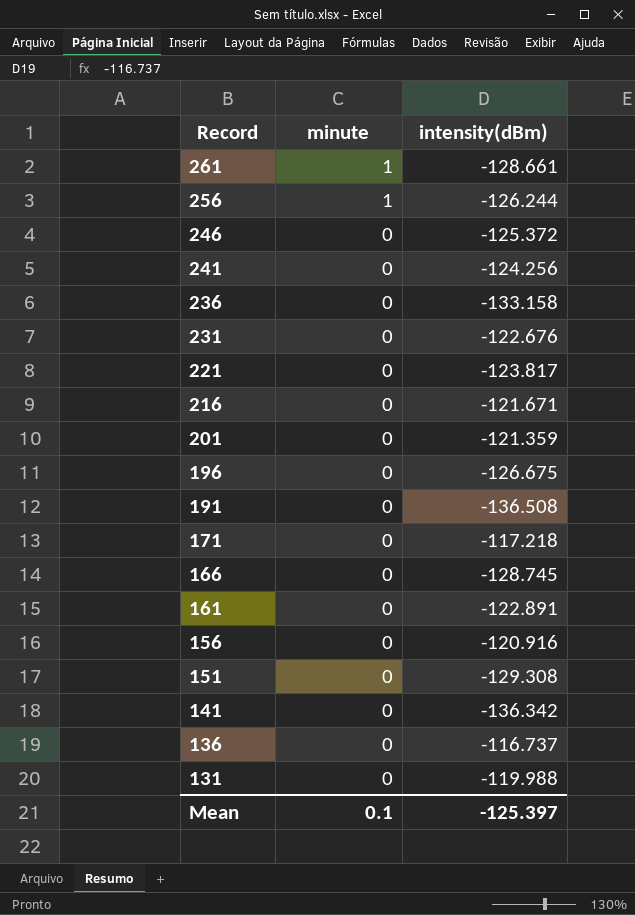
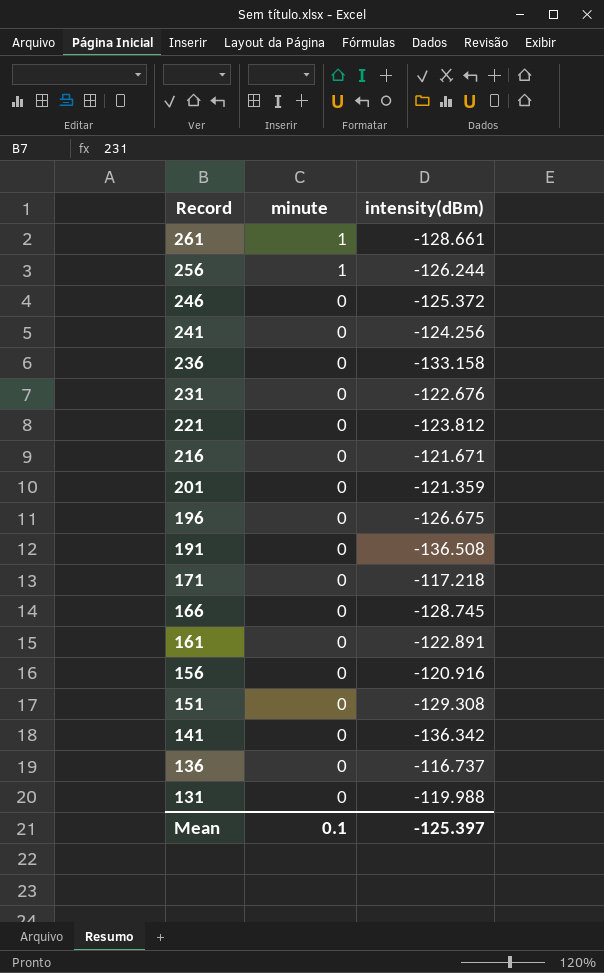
221 | intensity(dBm): -123.817 -> -123.812

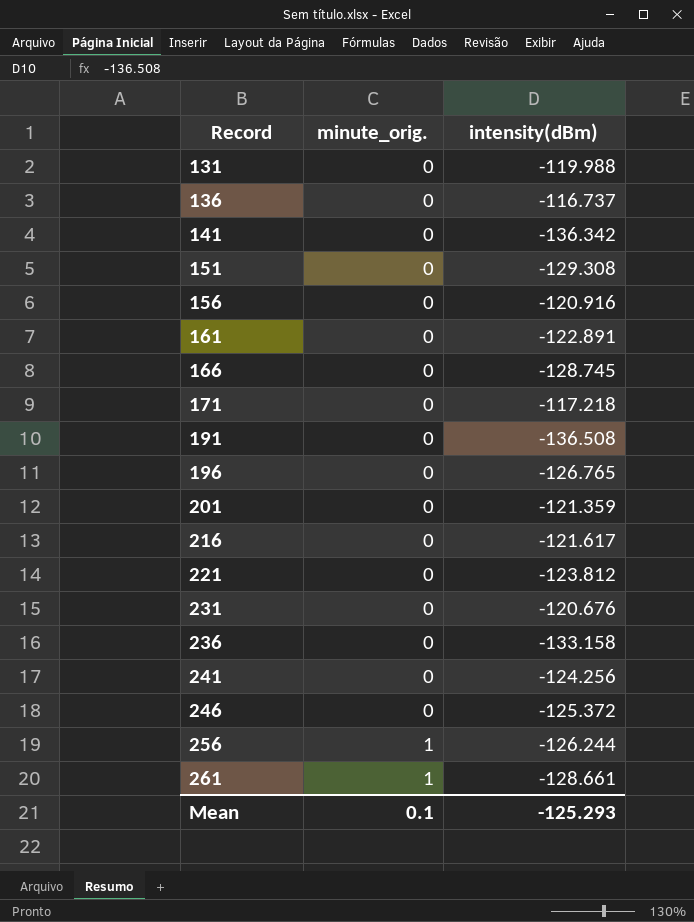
row order: Record descending -> Record ascending
column name: minute -> minute_orig.
196 | intensity(dBm): -126.675 -> -126.765
216 | intensity(dBm): -121.671 -> -121.617
231 | intensity(dBm): -122.676 -> -120.676
Mean | intensity(dBm): -125.397 -> -125.293

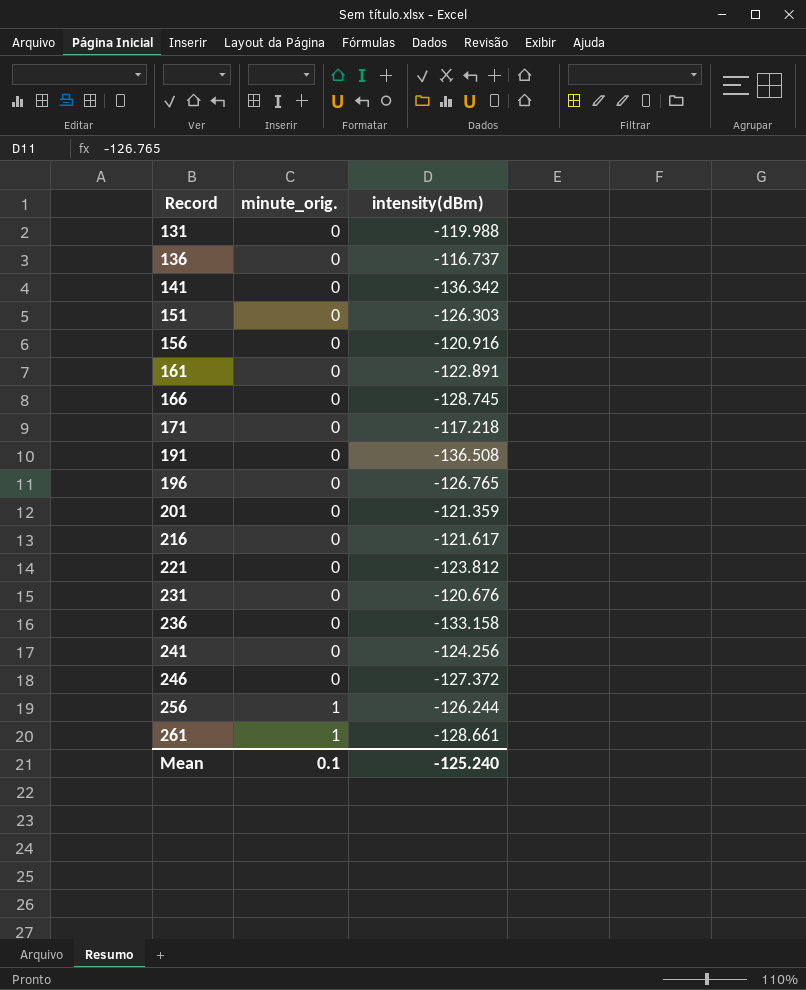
151 | intensity(dBm): -129.308 -> -126.303
246 | intensity(dBm): -125.372 -> -127.372
Mean | intensity(dBm): -125.293 -> -125.240

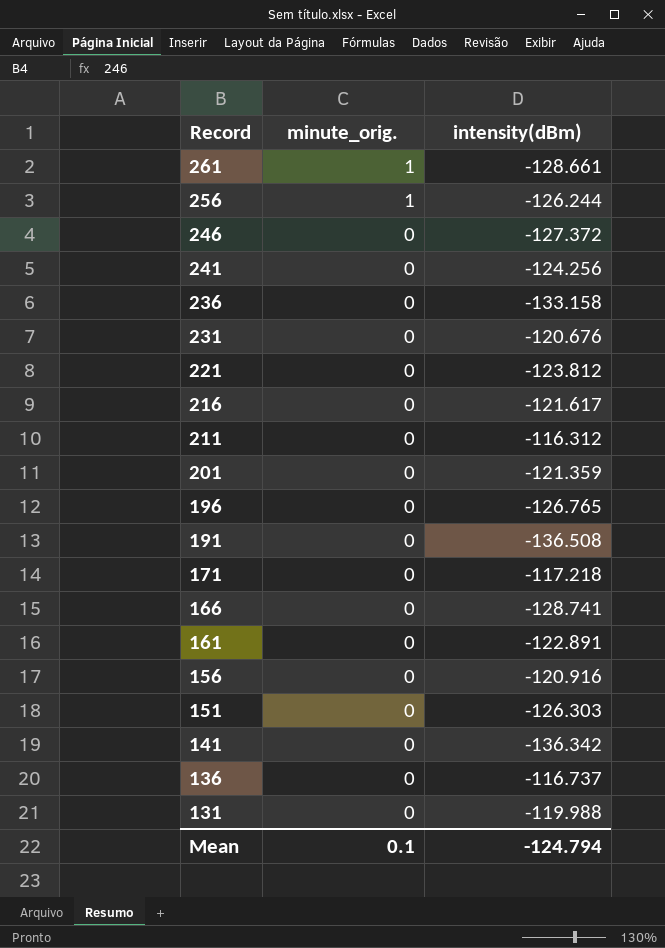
row order: Record ascending -> Record descending
row 211: none -> 0 | -116.312
166 | intensity(dBm): -128.745 -> -128.741
Mean | intensity(dBm): -125.240 -> -124.794

